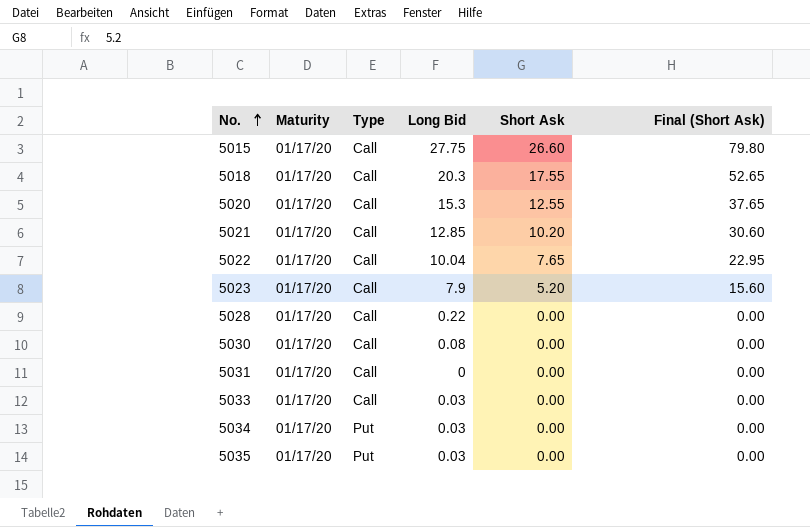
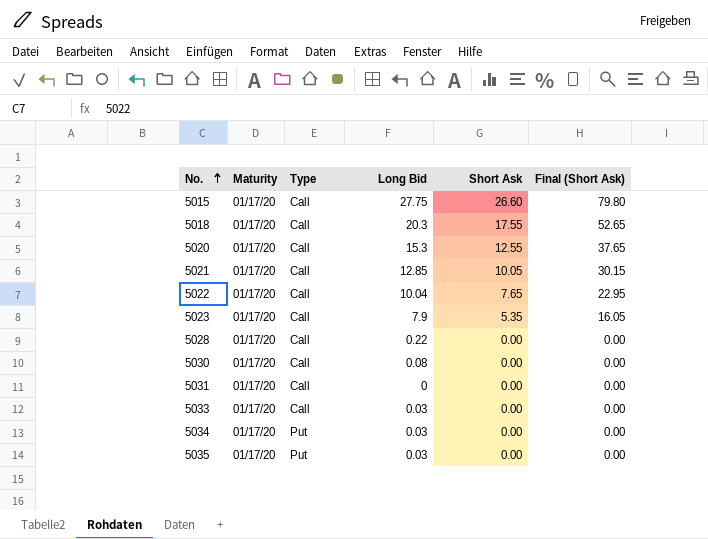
5021 | Short Ask: 10.20 -> 10.05
5021 | Final (Short Ask): 30.60 -> 30.15
5023 | Short Ask: 5.20 -> 5.35
5023 | Final (Short Ask): 15.60 -> 16.05

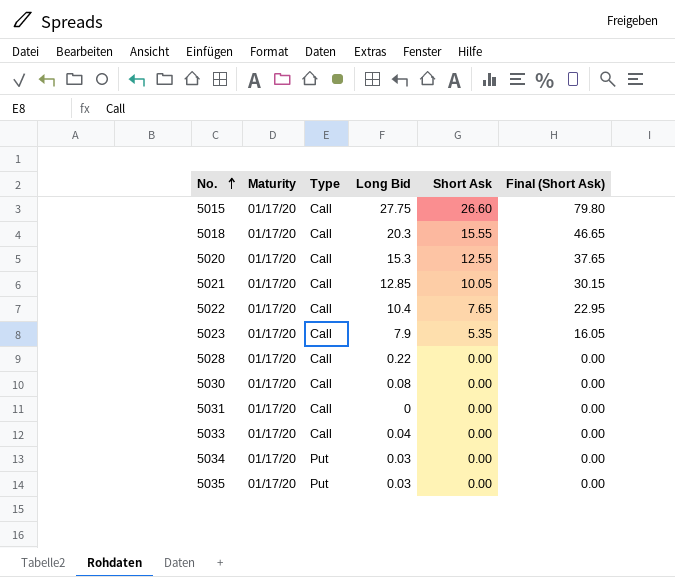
5018 | Short Ask: 17.55 -> 15.55
5018 | Final (Short Ask): 52.65 -> 46.65
5022 | Long Bid: 10.04 -> 10.4
5033 | Long Bid: 0.03 -> 0.04

